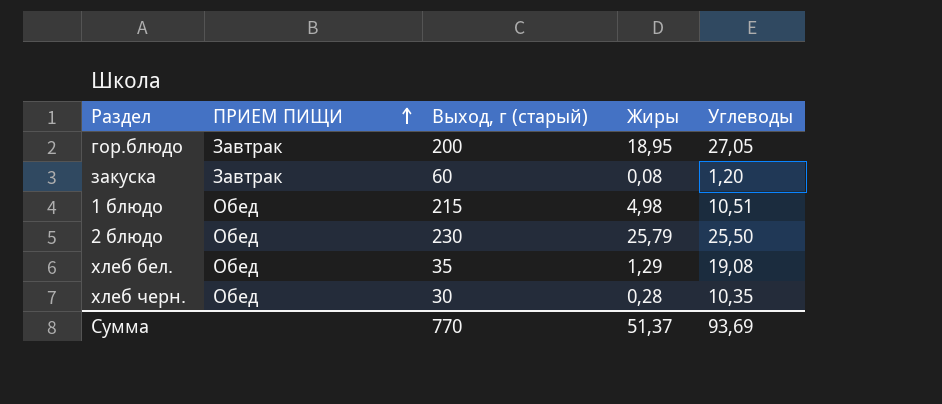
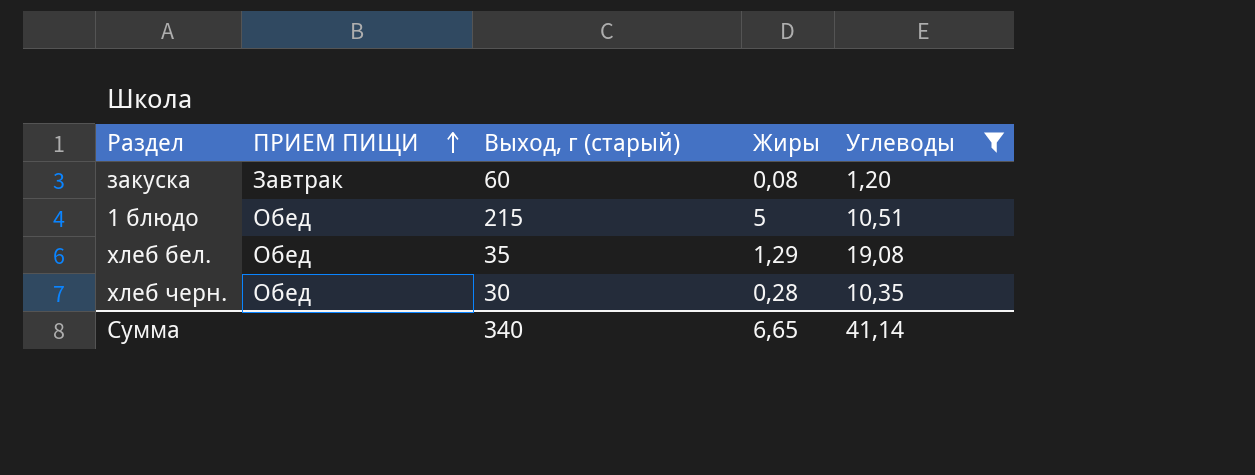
filter: none -> Углеводы <= 19,08
1 блюдо | Жиры: 4,98 -> 5
Сумма | Выход, г (старый): 770 -> 340
Сумма | Жиры: 51,37 -> 6,65
Сумма | Углеводы: 93,69 -> 41,14

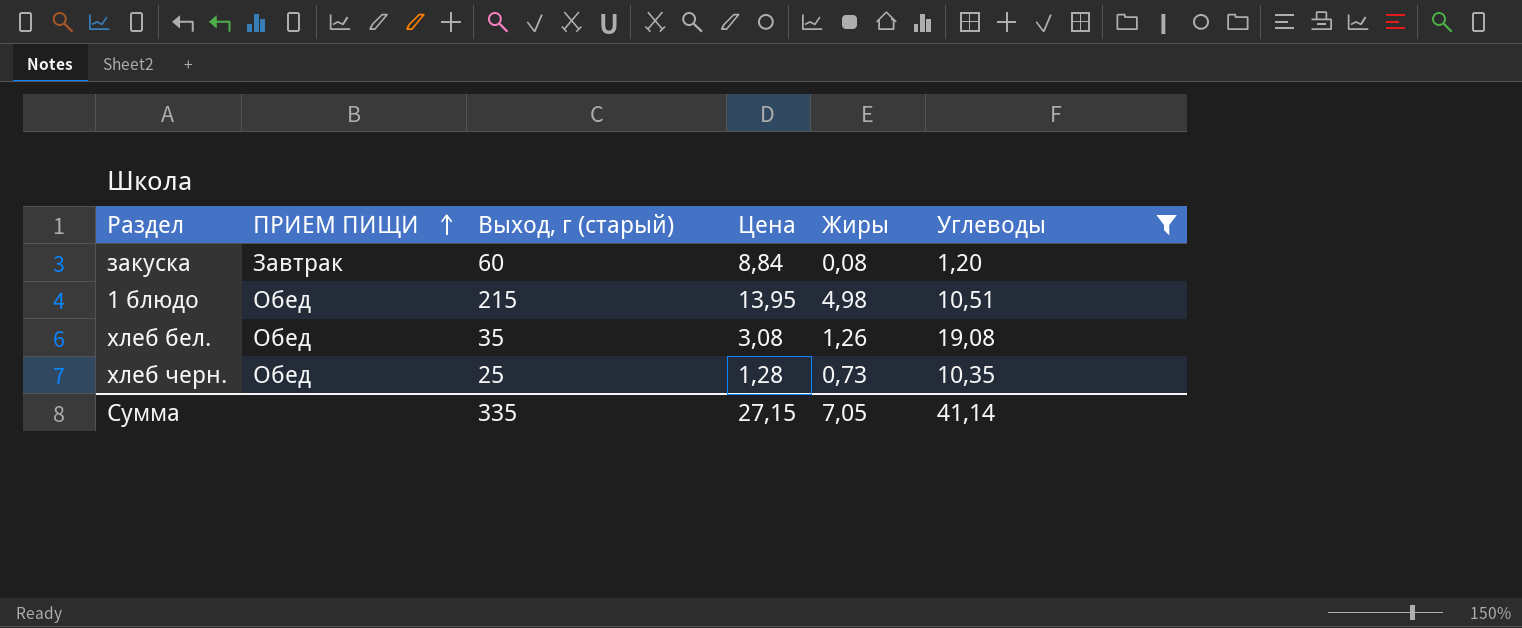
column Цена | position: none -> 4
1 блюдо | Жиры: 5 -> 4,98
хлеб бел. | Жиры: 1,29 -> 1,26
хлеб черн. | Выход, г (старый): 30 -> 25
хлеб черн. | Жиры: 0,28 -> 0,73
Сумма | Выход, г (старый): 340 -> 335
Сумма | Жиры: 6,65 -> 7,05

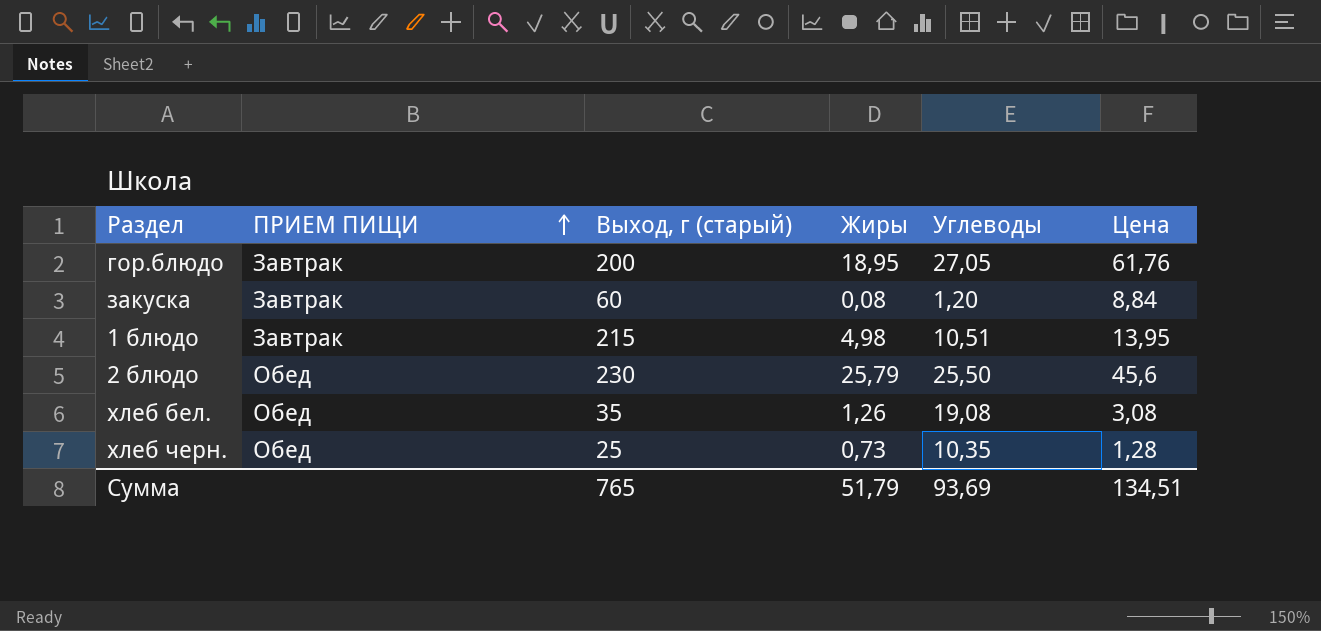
filter: Углеводы <= 19,08 -> none
column Цена | position: 4 -> 6
1 блюдо | ПРИЕМ ПИЩИ: Обед -> Завтрак
Сумма | Выход, г (старый): 335 -> 765
Сумма | Жиры: 7,05 -> 51,79
Сумма | Углеводы: 41,14 -> 93,69
Сумма | Цена: 27,15 -> 134,51

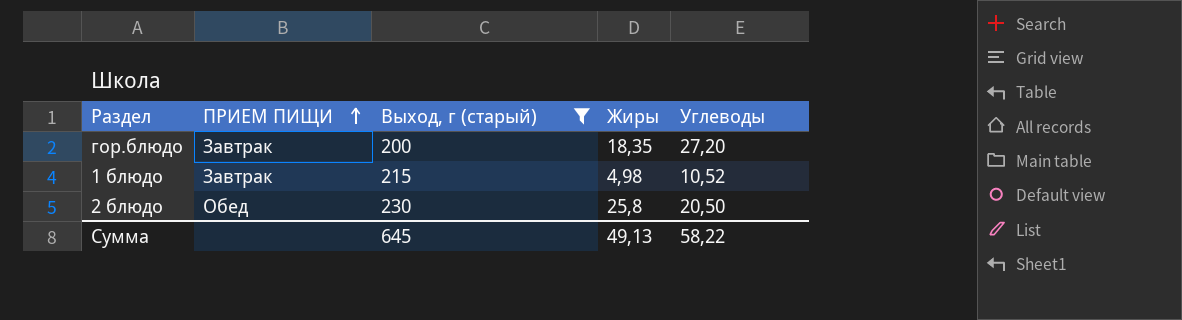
filter: none -> Выход, г (старый) >= 200
column Цена | position: 6 -> none
гор.блюдо | Жиры: 18,95 -> 18,35
гор.блюдо | Углеводы: 27,05 -> 27,20
1 блюдо | Углеводы: 10,51 -> 10,52
2 блюдо | Жиры: 25,79 -> 25,8
2 блюдо | Углеводы: 25,50 -> 20,50
Сумма | Выход, г (старый): 765 -> 645
Сумма | Жиры: 51,79 -> 49,13
Сумма | Углеводы: 93,69 -> 58,22

